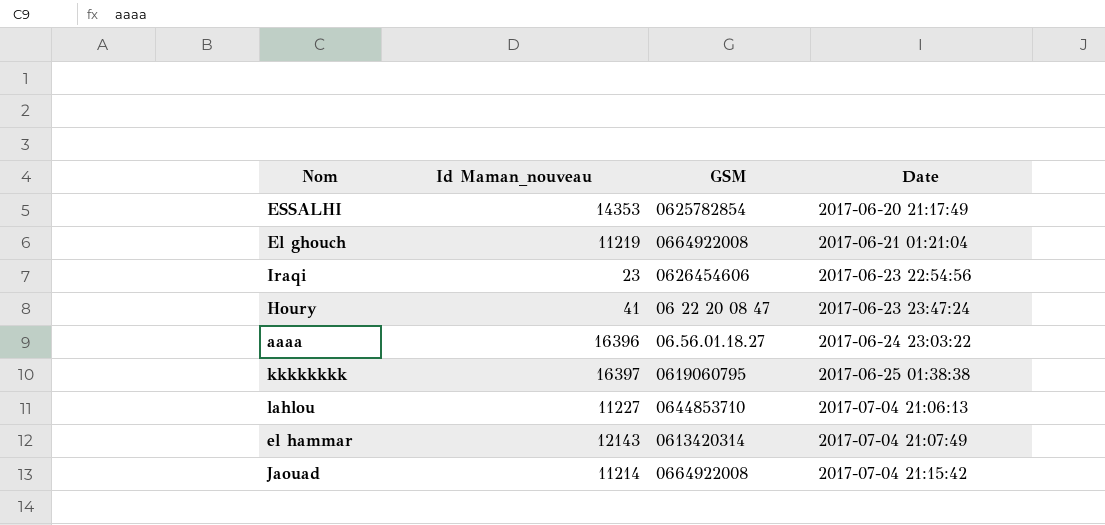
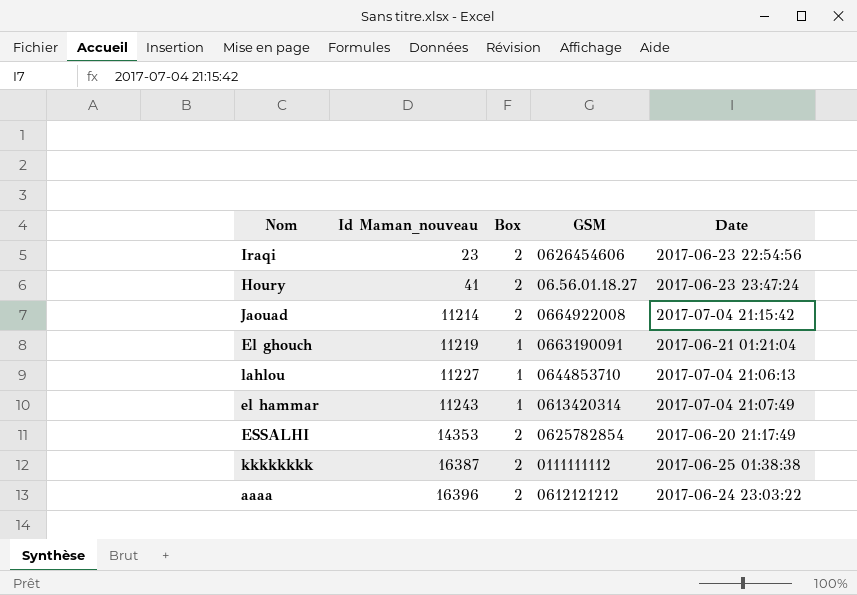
row order: Date ascending -> Id Maman_nouveau ascending
column Box | position: none -> 3
Houry | GSM: 06 22 20 08 47 -> 06.56.01.18.27
El ghouch | GSM: 0664922008 -> 0663190091
el hammar | Id Maman_nouveau: 12143 -> 11243
kkkkkkkk | Id Maman_nouveau: 16397 -> 16387
kkkkkkkk | GSM: 0619060795 -> 0111111112
aaaa | GSM: 06.56.01.18.27 -> 0612121212

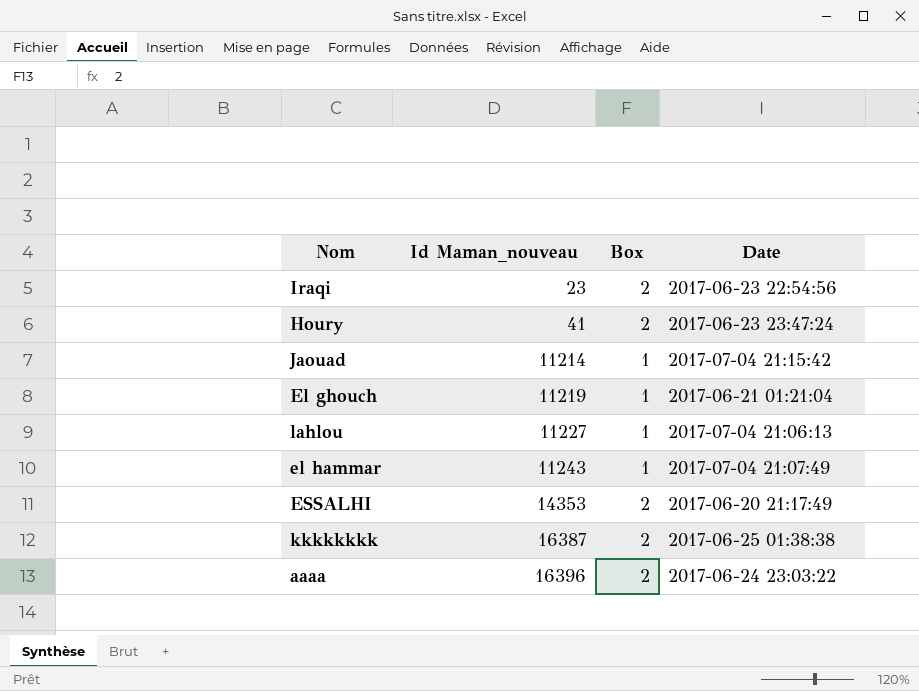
column GSM | position: 4 -> none
Jaouad | Box: 2 -> 1

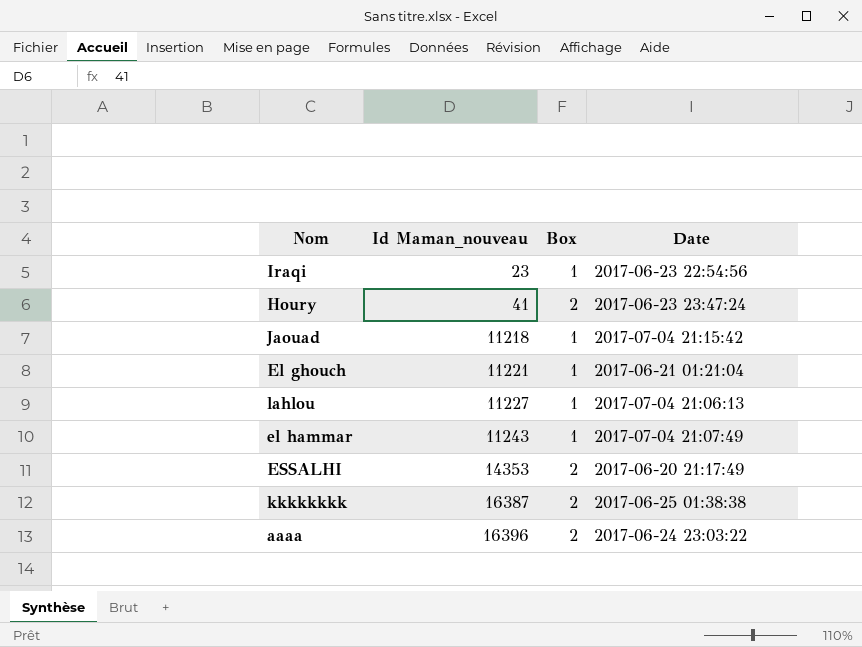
Iraqi | Box: 2 -> 1
Jaouad | Id Maman_nouveau: 11214 -> 11218
El ghouch | Id Maman_nouveau: 11219 -> 11221

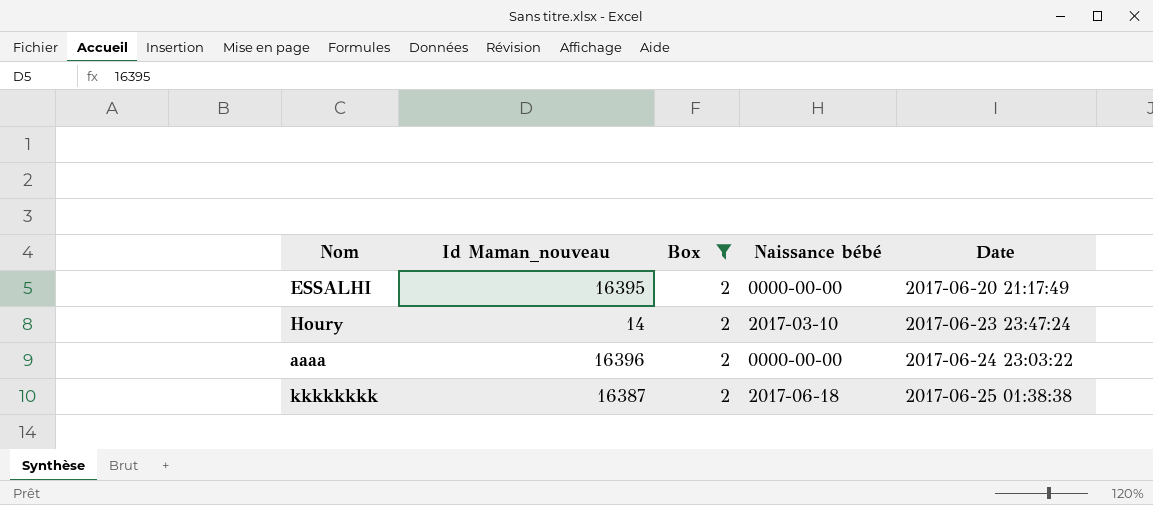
filter: none -> Box = 2
row order: Id Maman_nouveau ascending -> Date ascending
column Naissance bébé | position: none -> 4
ESSALHI | Id Maman_nouveau: 14353 -> 16395
Houry | Id Maman_nouveau: 41 -> 14

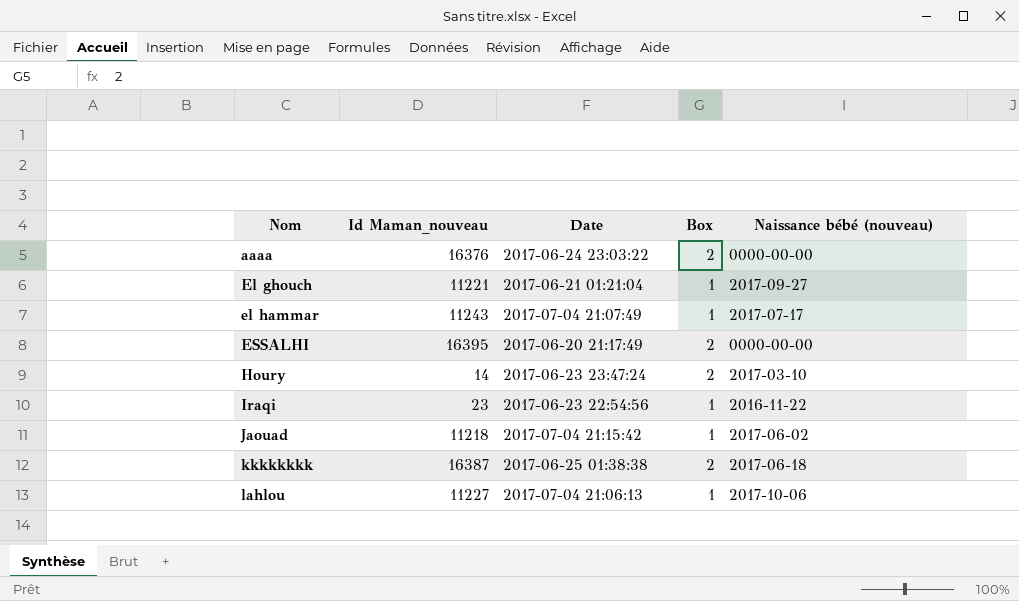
filter: Box = 2 -> none
row order: Date ascending -> Nom ascending
column Date | position: 5 -> 3
column name: Naissance bébé -> Naissance bébé (nouveau)
aaaa | Id Maman_nouveau: 16396 -> 16376

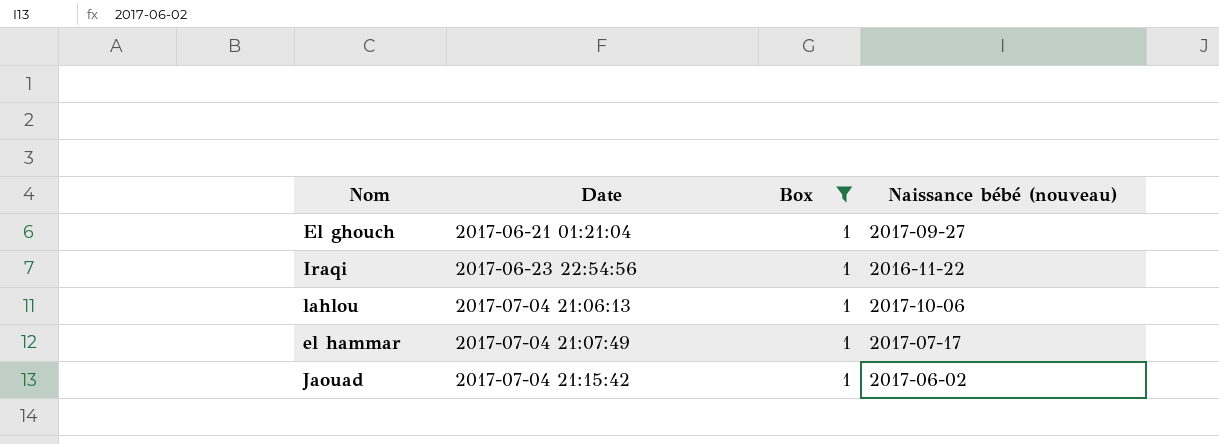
filter: none -> Box = 1
row order: Nom ascending -> Date ascending
column Id Maman_nouveau | position: 2 -> none

